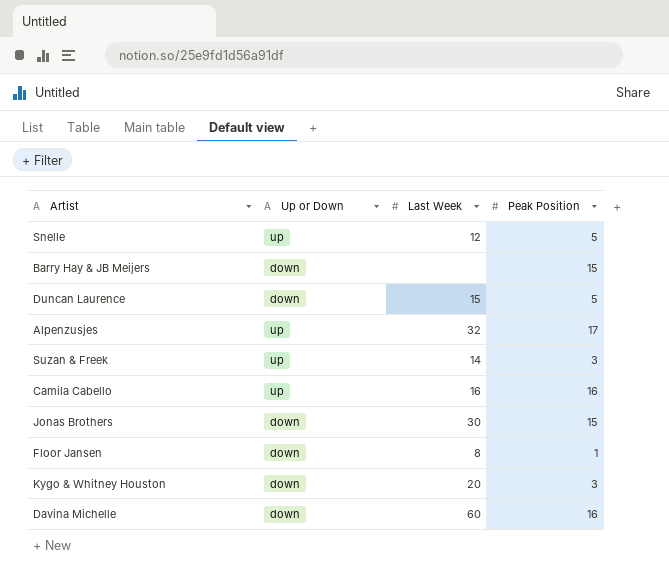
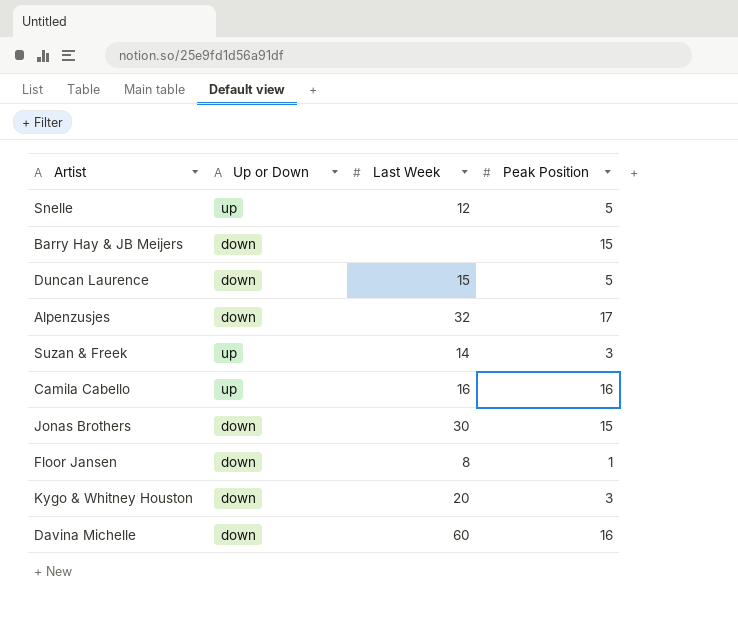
Alpenzusjes | Up or Down: up -> down

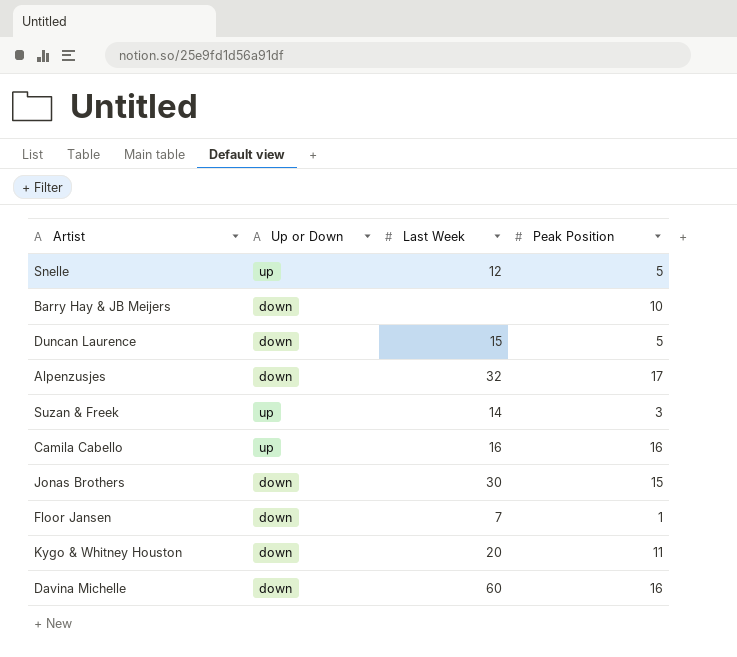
Barry Hay & JB Meijers | Peak Position: 15 -> 10
Floor Jansen | Last Week: 8 -> 7
Kygo & Whitney Houston | Peak Position: 3 -> 11

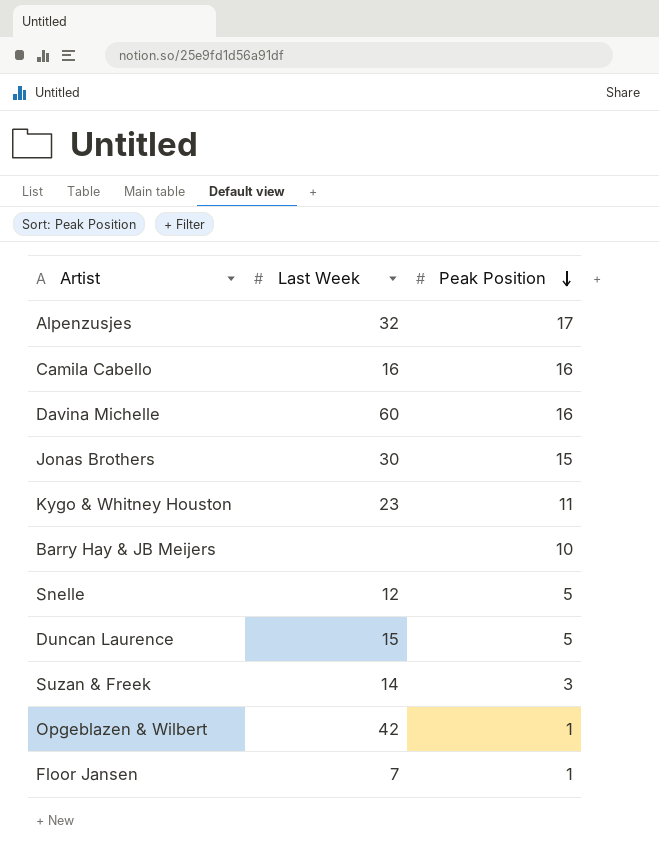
row order: none -> Peak Position descending
column Up or Down | position: 2 -> none
Kygo & Whitney Houston | Last Week: 20 -> 23
row Opgeblazen & Wilbert: none -> 42 | 1

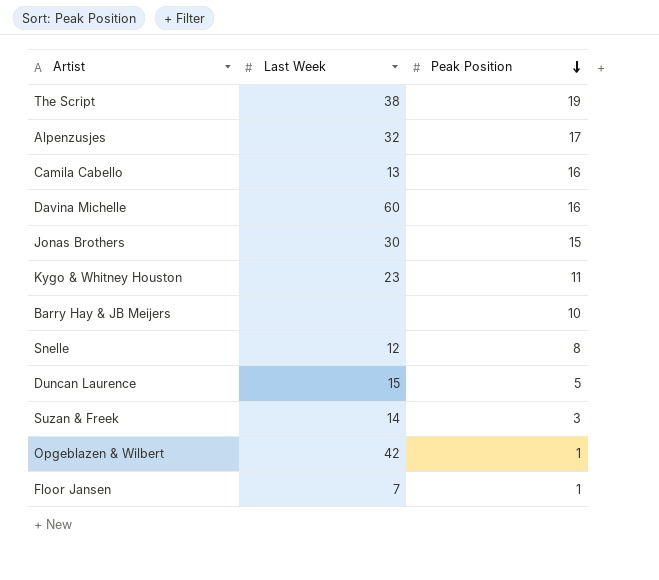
row The Script: none -> 38 | 19
Camila Cabello | Last Week: 16 -> 13
Snelle | Peak Position: 5 -> 8

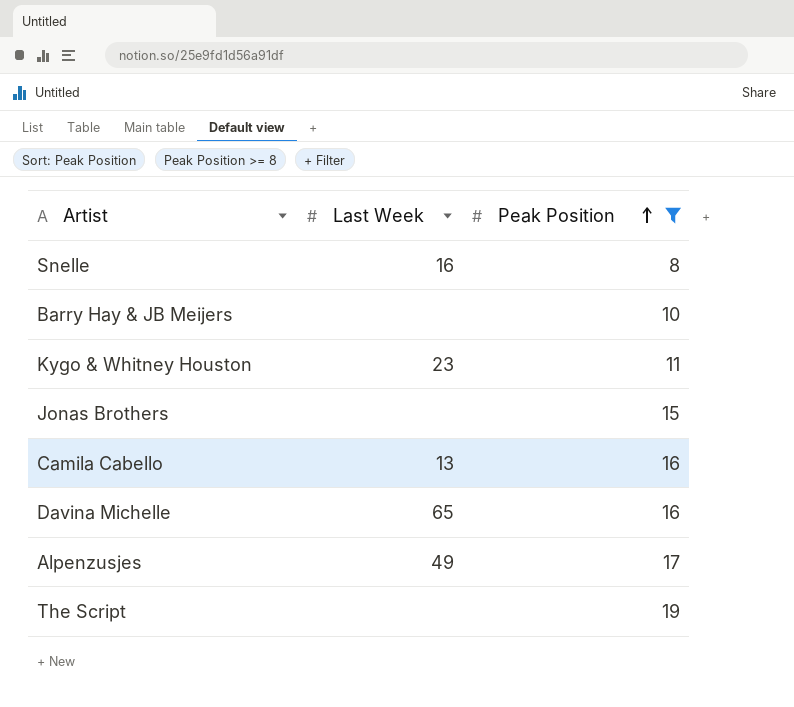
filter: none -> Peak Position >= 8
row order: Peak Position descending -> Peak Position ascending
Snelle | Last Week: 12 -> 16
Jonas Brothers | Last Week: 30 -> none
Davina Michelle | Last Week: 60 -> 65
Alpenzusjes | Last Week: 32 -> 49
The Script | Last Week: 38 -> none

